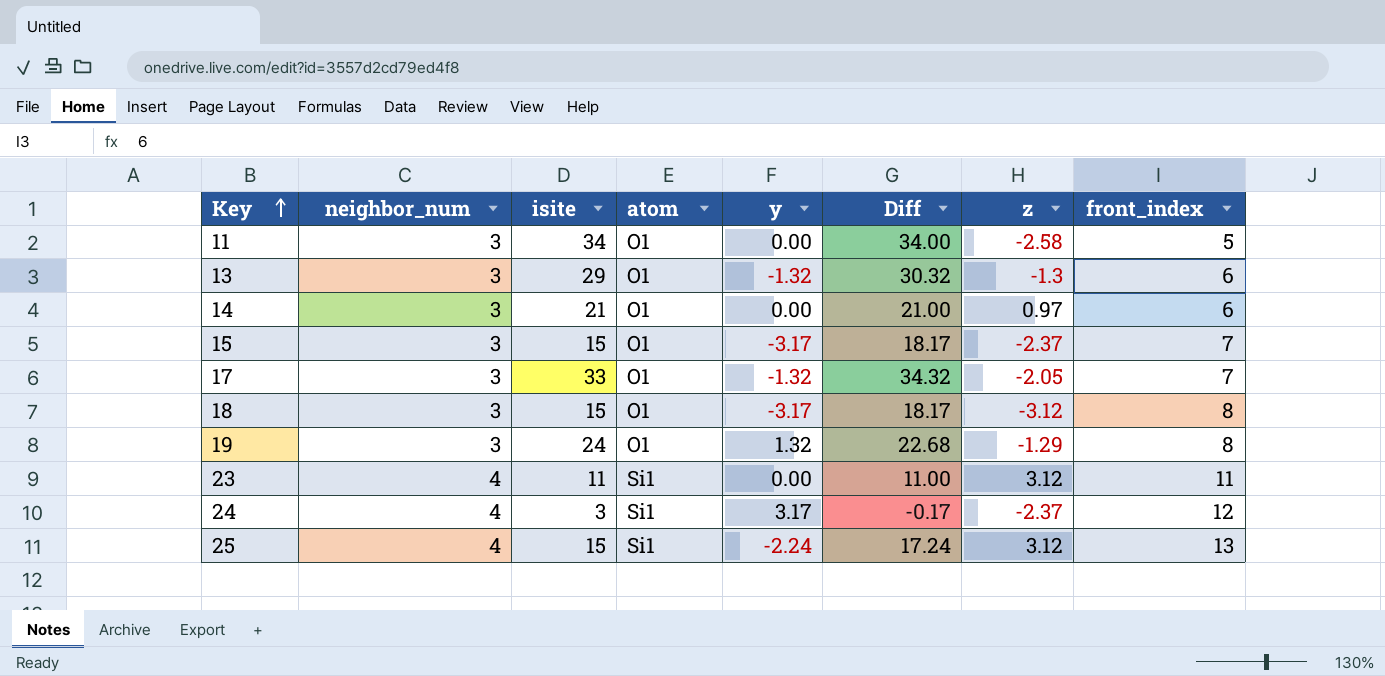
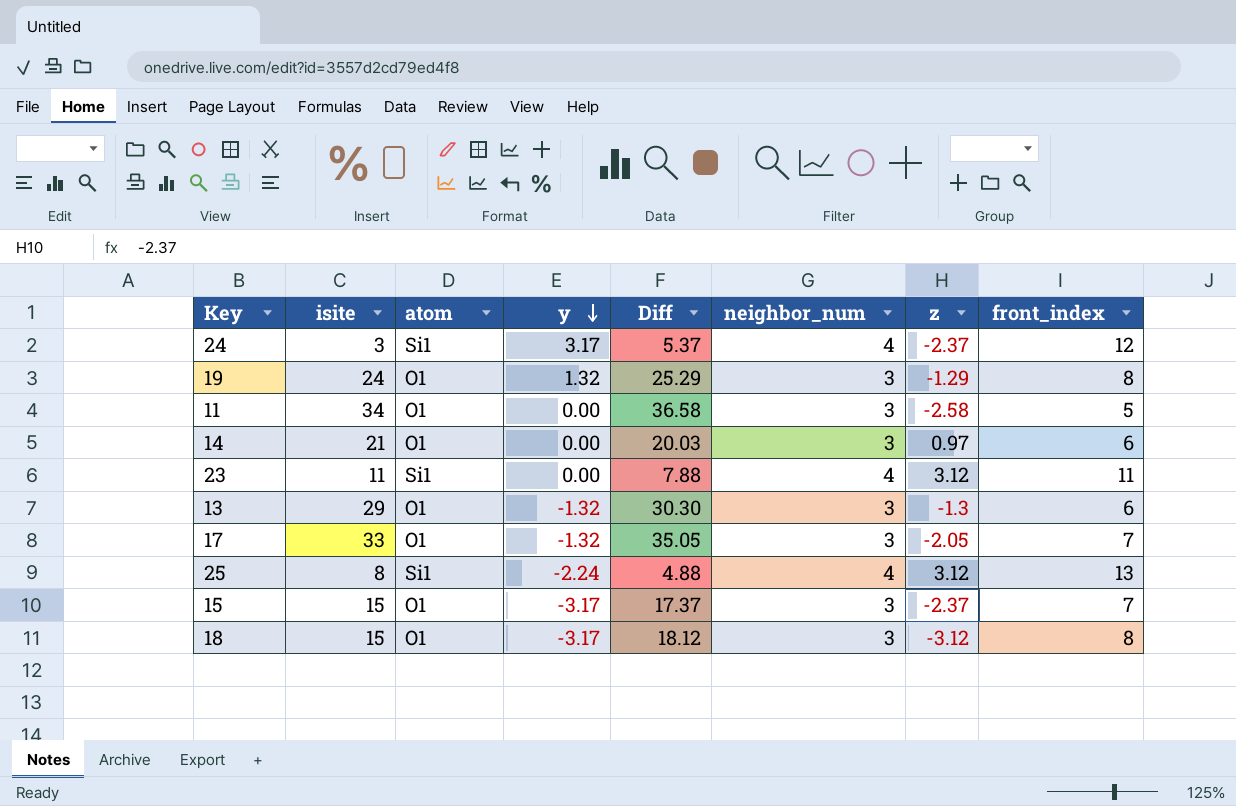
row order: Key ascending -> y descending
column Diff | formula: [isite] - [y] -> [isite] - [z]
column neighbor_num | position: 2 -> 6
25 | isite: 15 -> 8

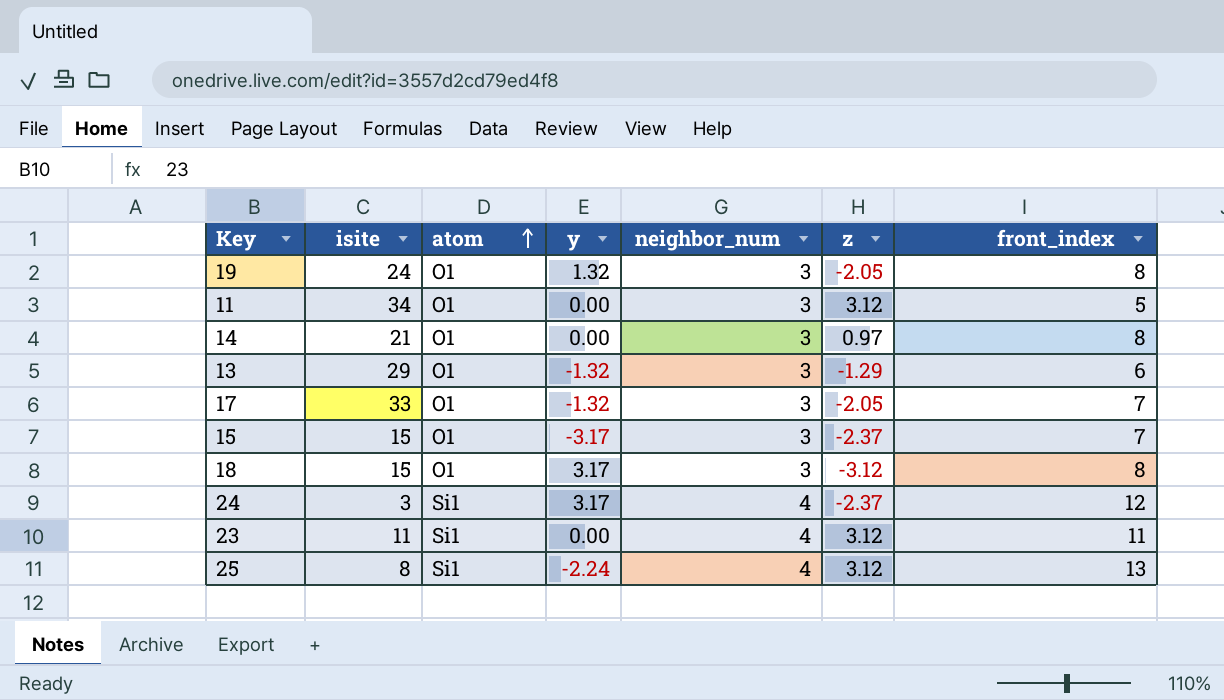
row order: y descending -> atom ascending
column Diff | formula: [isite] - [z] -> none
19 | z: -1.29 -> -2.05
11 | z: -2.58 -> 3.12
14 | front_index: 6 -> 8
13 | z: -1.3 -> -1.29
18 | y: -3.17 -> 3.17

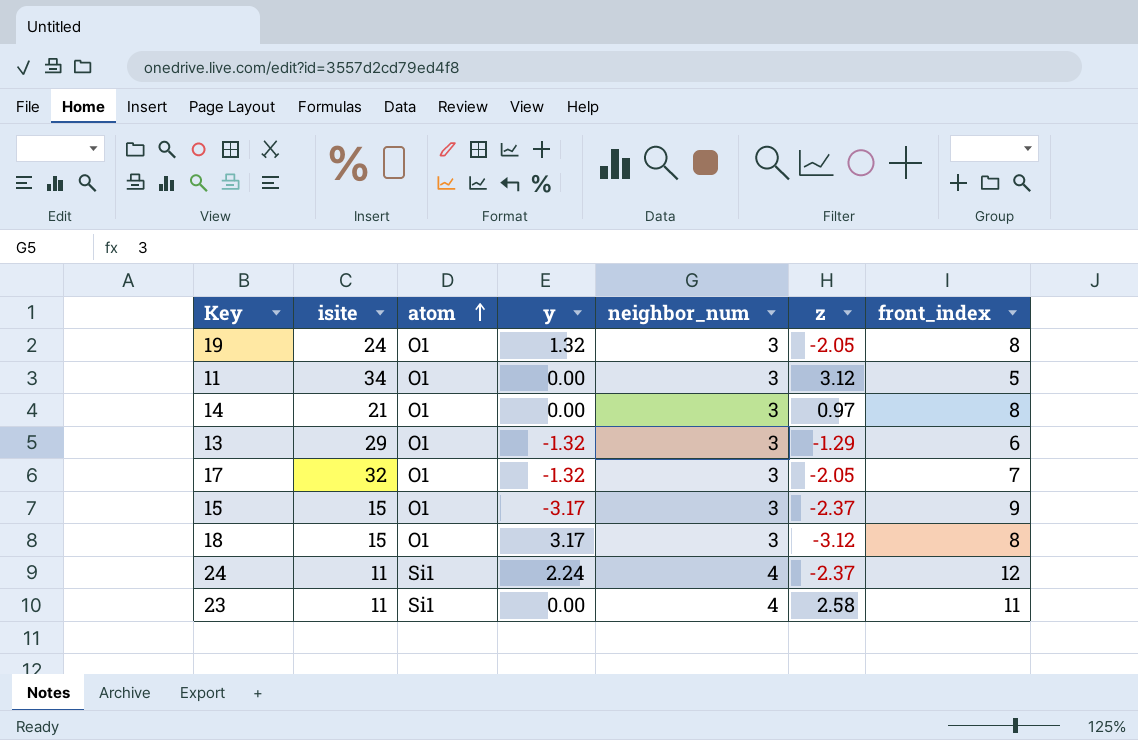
row 25: 8 | Si1 | -2.24 | 4 | 3.12 | 13 -> none
17 | isite: 33 -> 32
15 | front_index: 7 -> 9
24 | isite: 3 -> 11
24 | y: 3.17 -> 2.24
23 | z: 3.12 -> 2.58

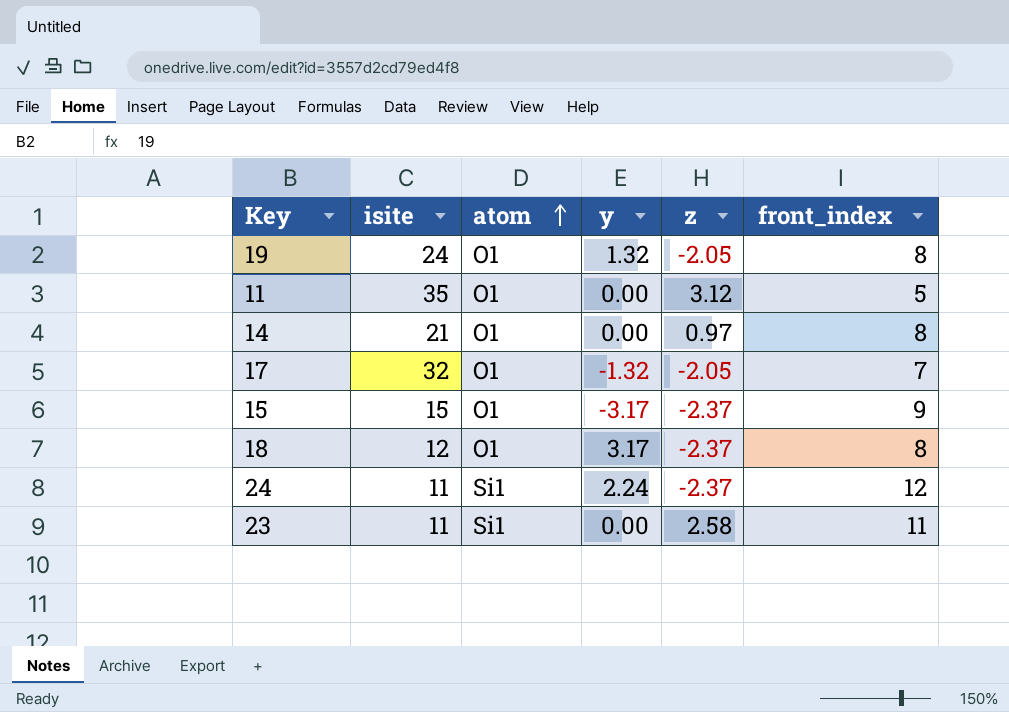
column neighbor_num | position: 5 -> none
row 13: 29 | O1 | -1.32 | 3 | -1.29 | 6 -> none
11 | isite: 34 -> 35
18 | isite: 15 -> 12
18 | z: -3.12 -> -2.37

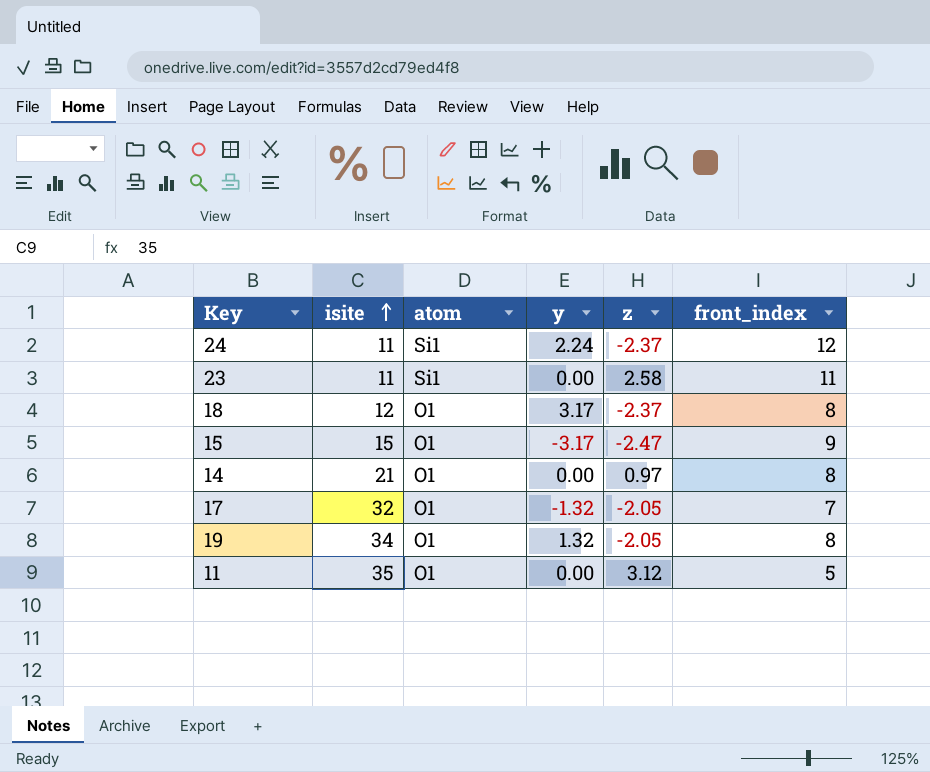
row order: atom ascending -> isite ascending
15 | z: -2.37 -> -2.47
19 | isite: 24 -> 34

